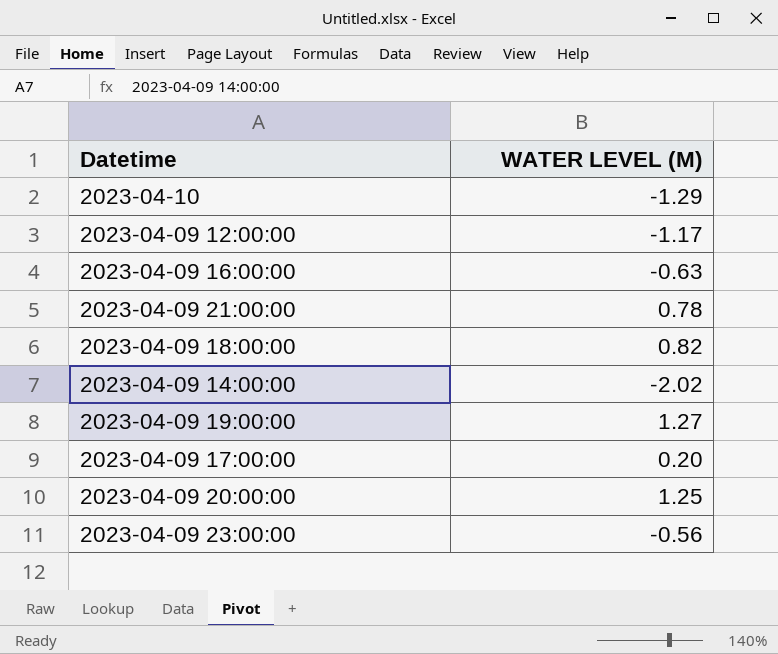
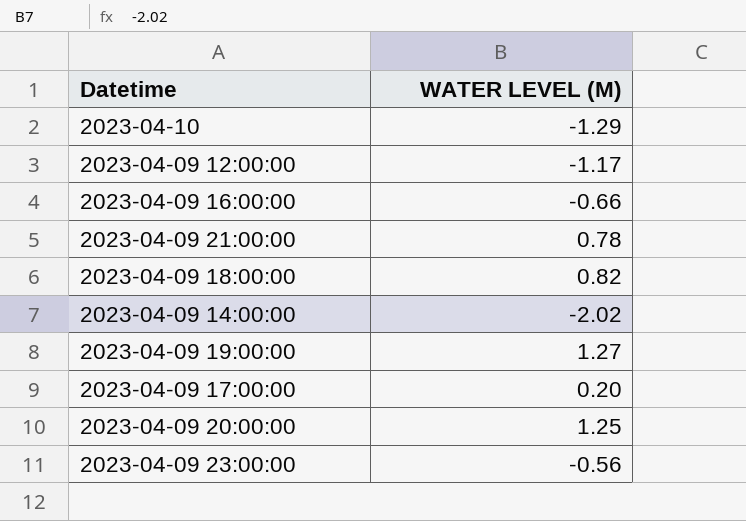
2023-04-09 16:00:00 | WATER LEVEL (M): -0.63 -> -0.66

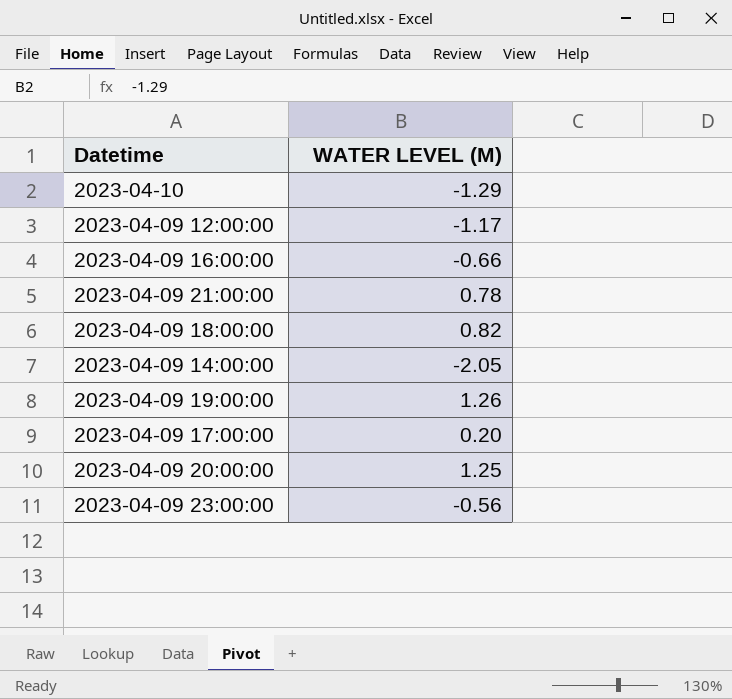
2023-04-09 14:00:00 | WATER LEVEL (M): -2.02 -> -2.05
2023-04-09 19:00:00 | WATER LEVEL (M): 1.27 -> 1.26

